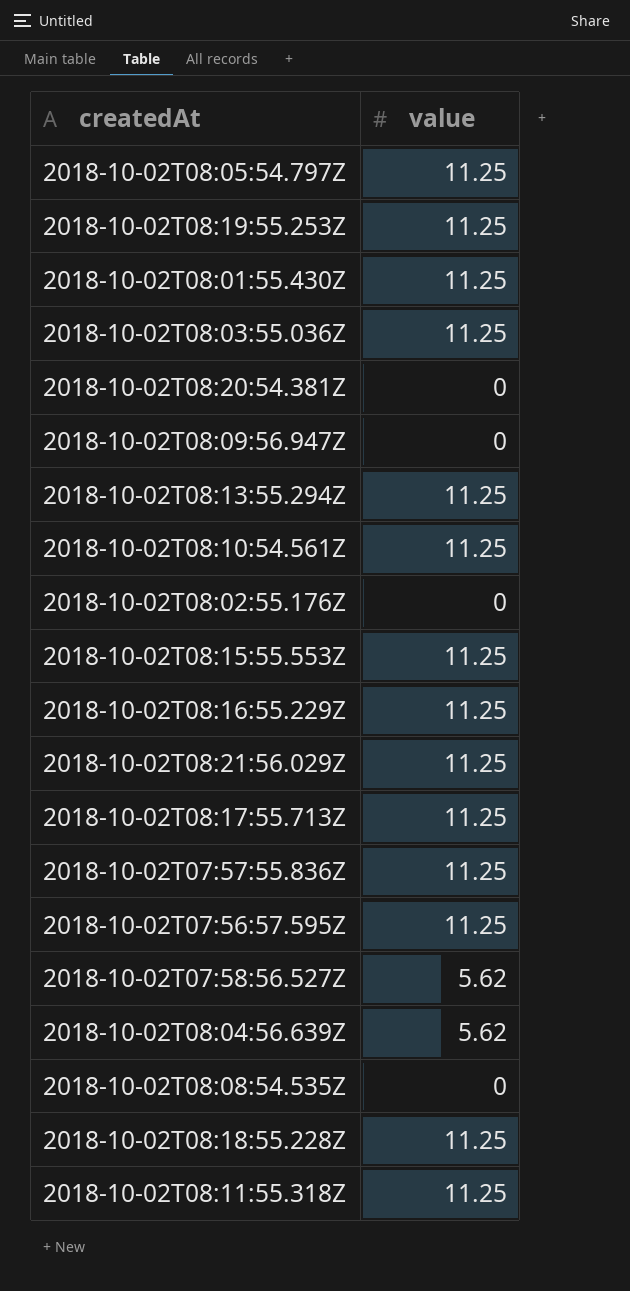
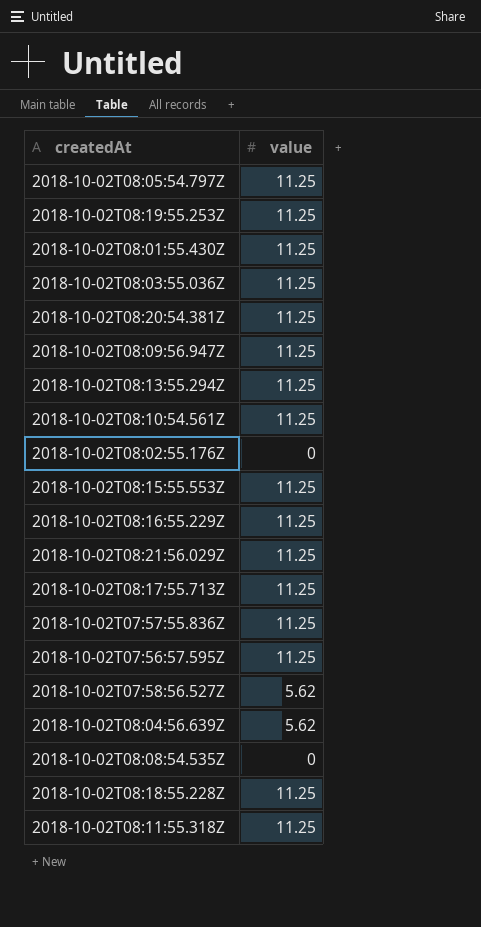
2018-10-02T08:20:54.381Z | value: 0 -> 11.25
2018-10-02T08:09:56.947Z | value: 0 -> 11.25

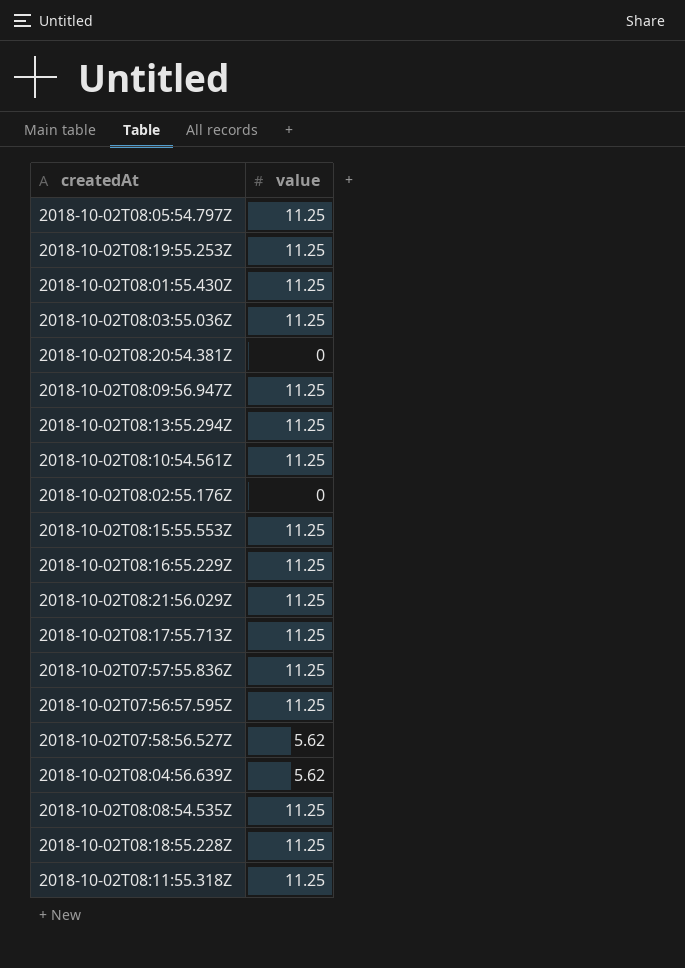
2018-10-02T08:20:54.381Z | value: 11.25 -> 0
2018-10-02T08:08:54.535Z | value: 0 -> 11.25

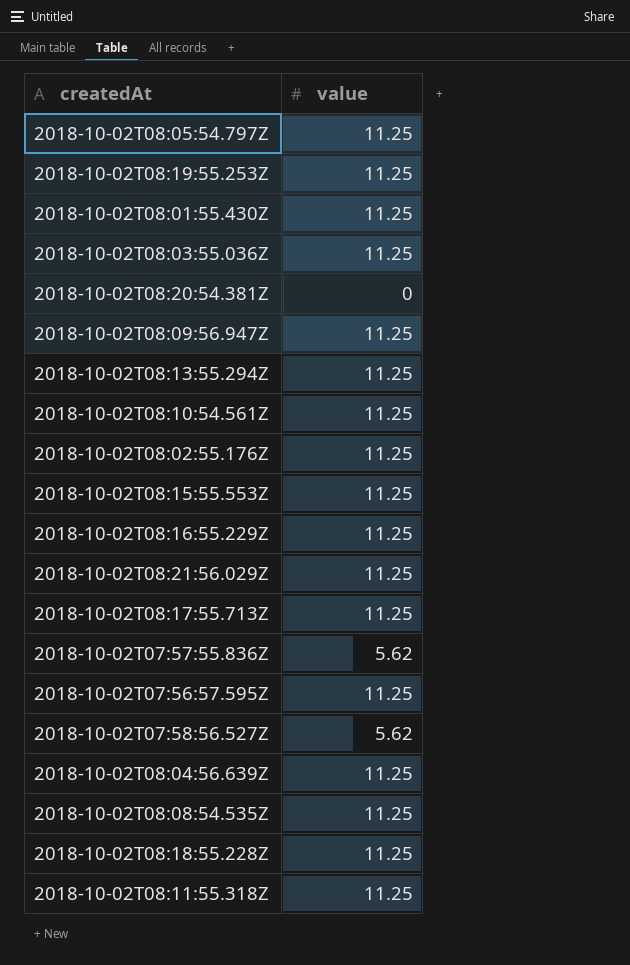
2018-10-02T08:02:55.176Z | value: 0 -> 11.25
2018-10-02T07:57:55.836Z | value: 11.25 -> 5.62
2018-10-02T08:04:56.639Z | value: 5.62 -> 11.25

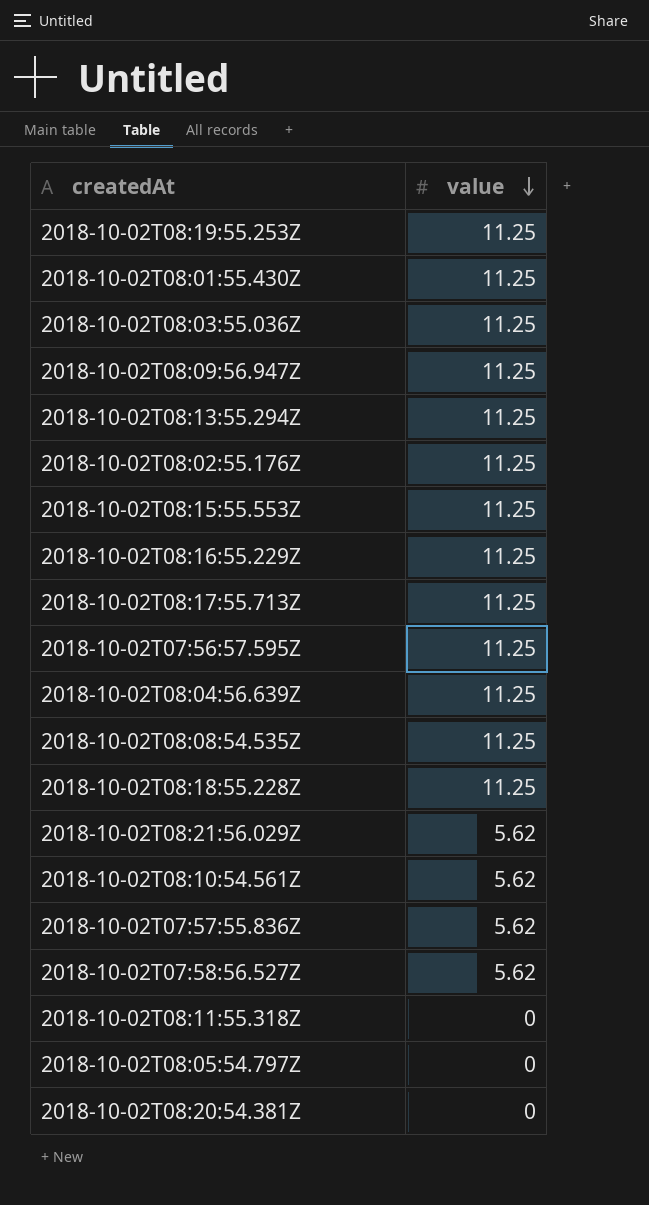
row order: none -> value descending
2018-10-02T08:21:56.029Z | value: 11.25 -> 5.62
2018-10-02T08:10:54.561Z | value: 11.25 -> 5.62
2018-10-02T08:11:55.318Z | value: 11.25 -> 0
2018-10-02T08:05:54.797Z | value: 11.25 -> 0

